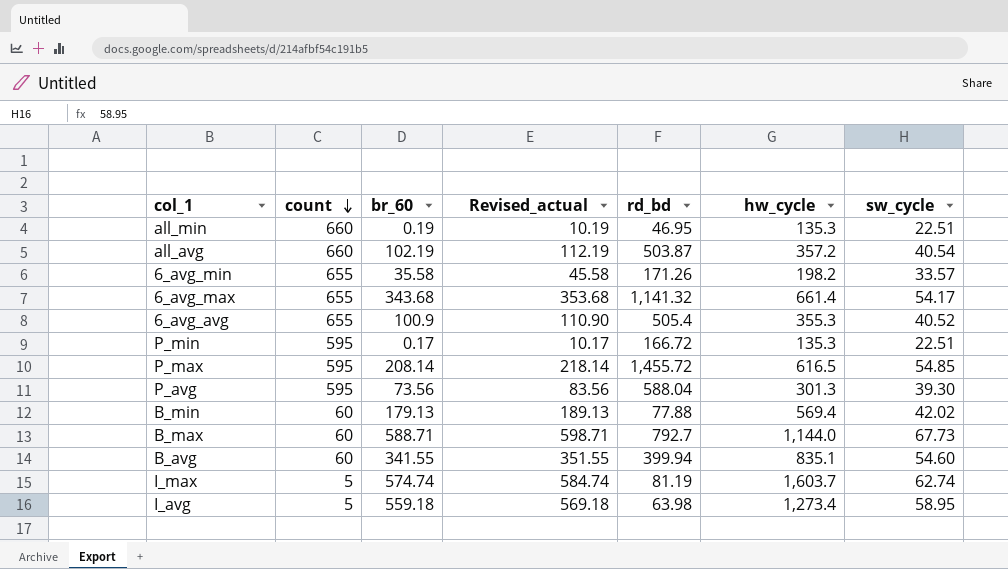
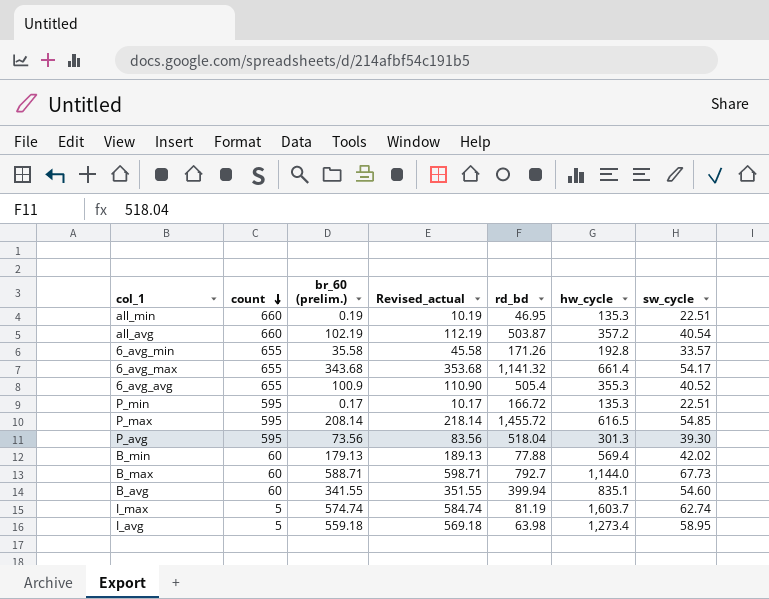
column name: br_60 -> br_60 (prelim.)
6_avg_min | hw_cycle: 198.2 -> 192.8
P_avg | rd_bd: 588.04 -> 518.04

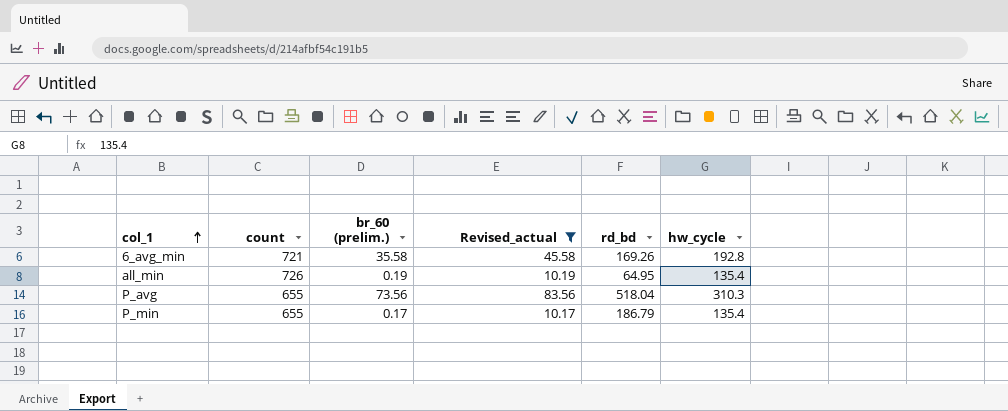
filter: none -> Revised_actual <= 83.56
row order: count descending -> col_1 ascending
column sw_cycle | position: 7 -> none
6_avg_min | count: 655 -> 721
6_avg_min | rd_bd: 171.26 -> 169.26
all_min | count: 660 -> 726
all_min | rd_bd: 46.95 -> 64.95
all_min | hw_cycle: 135.3 -> 135.4
P_avg | count: 595 -> 655
P_avg | hw_cycle: 301.3 -> 310.3
P_min | count: 595 -> 655
P_min | rd_bd: 166.72 -> 186.79
P_min | hw_cycle: 135.3 -> 135.4

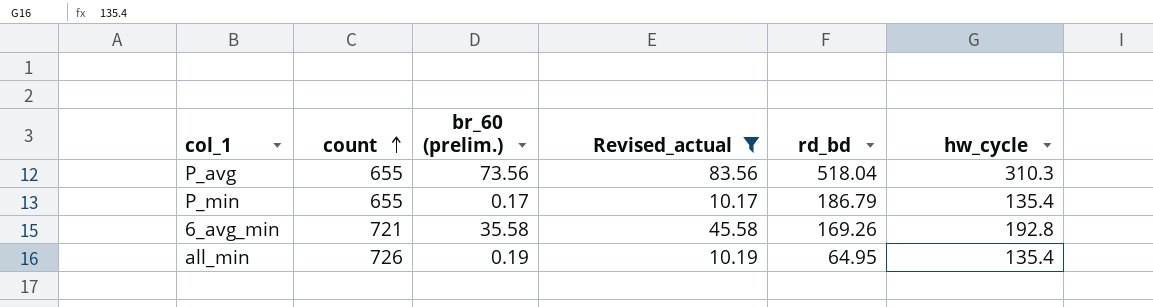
row order: col_1 ascending -> count ascending

